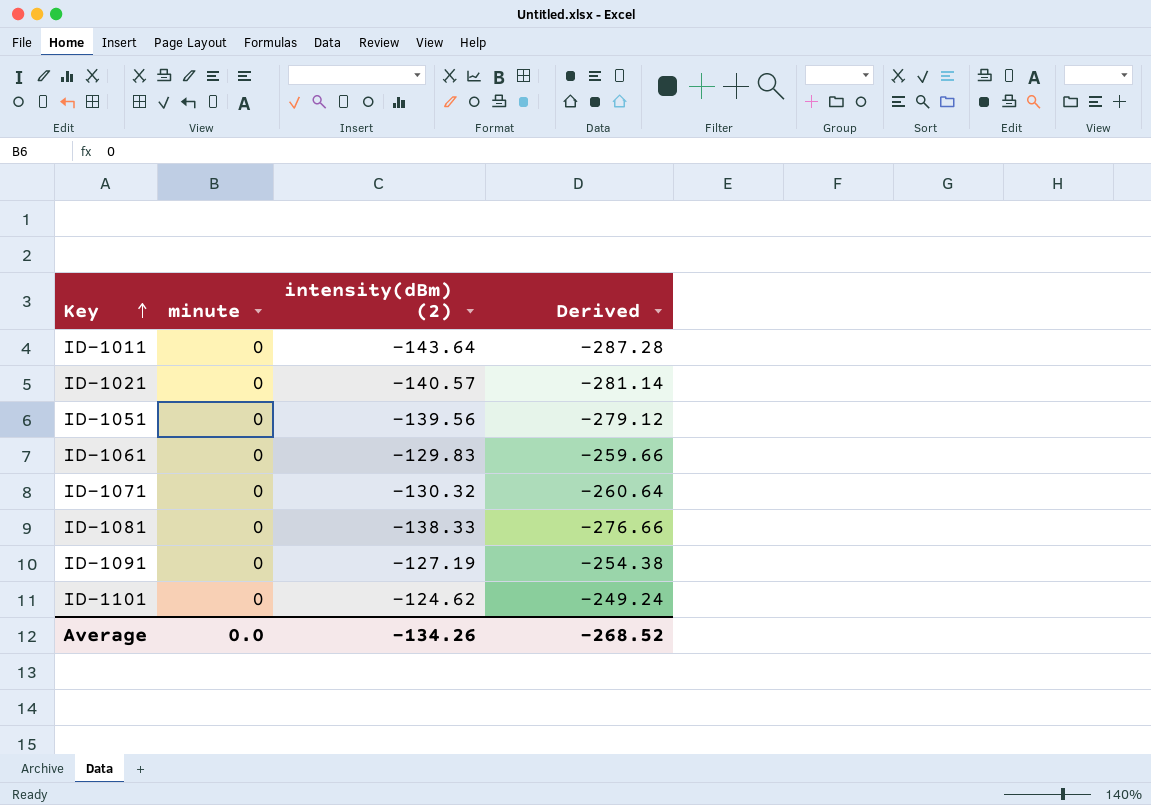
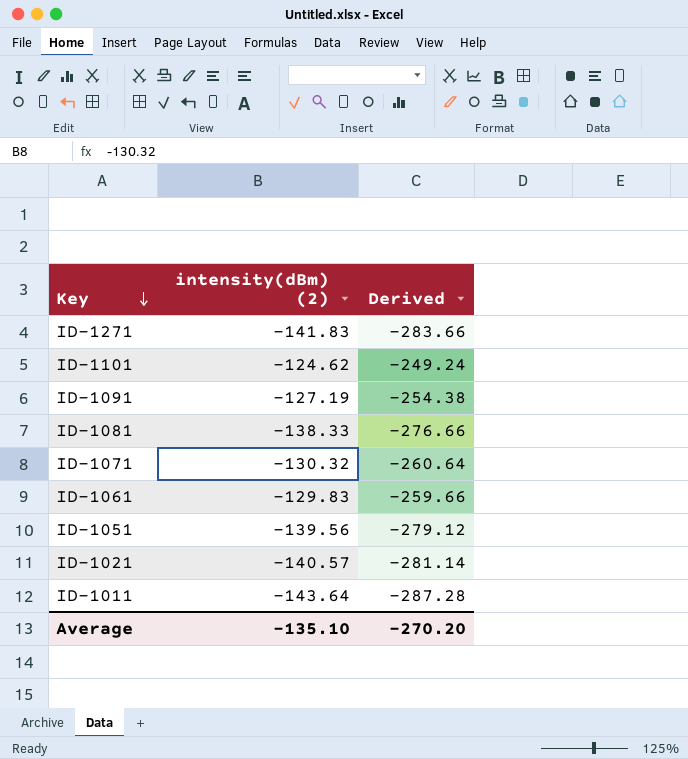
row order: Key ascending -> Key descending
column minute | position: 2 -> none
row ID-1271: none -> -141.83 | -283.66
Average | intensity(dBm) (2): -134.26 -> -135.10
Average | Derived: -268.52 -> -270.20

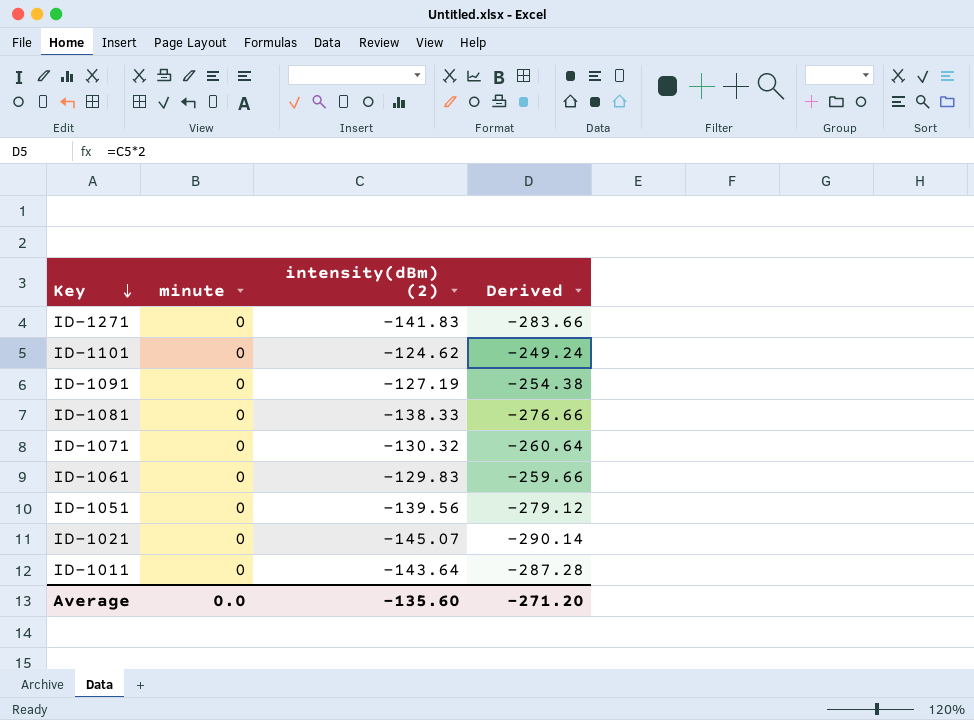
column minute | position: none -> 2
ID-1021 | intensity(dBm) (2): -140.57 -> -145.07
ID-1021 | Derived: -281.14 -> -290.14
Average | intensity(dBm) (2): -135.10 -> -135.60
Average | Derived: -270.20 -> -271.20

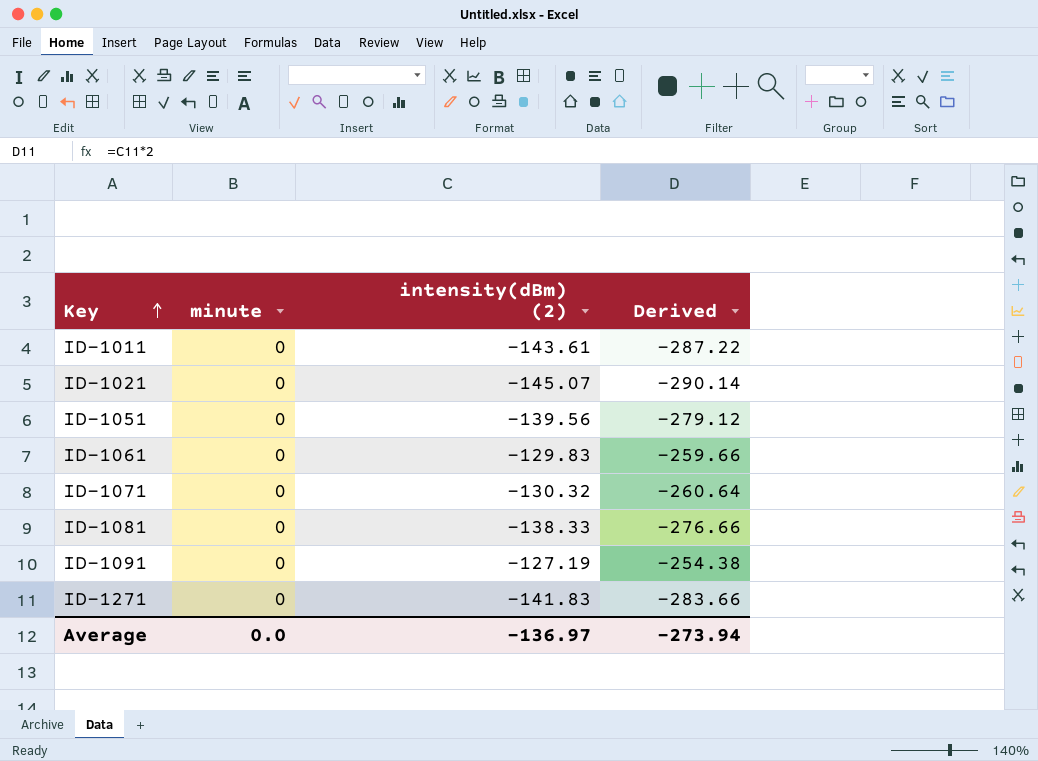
row order: Key descending -> Key ascending
row ID-1101: 0 | -124.62 | -249.24 -> none
ID-1011 | intensity(dBm) (2): -143.64 -> -143.61
ID-1011 | Derived: -287.28 -> -287.22
Average | intensity(dBm) (2): -135.60 -> -136.97
Average | Derived: -271.20 -> -273.94

